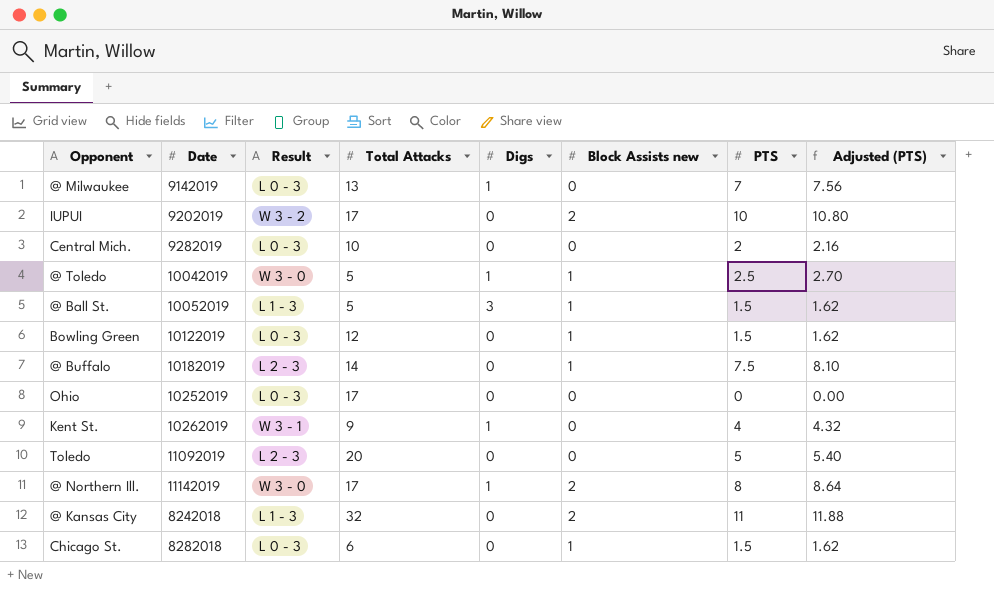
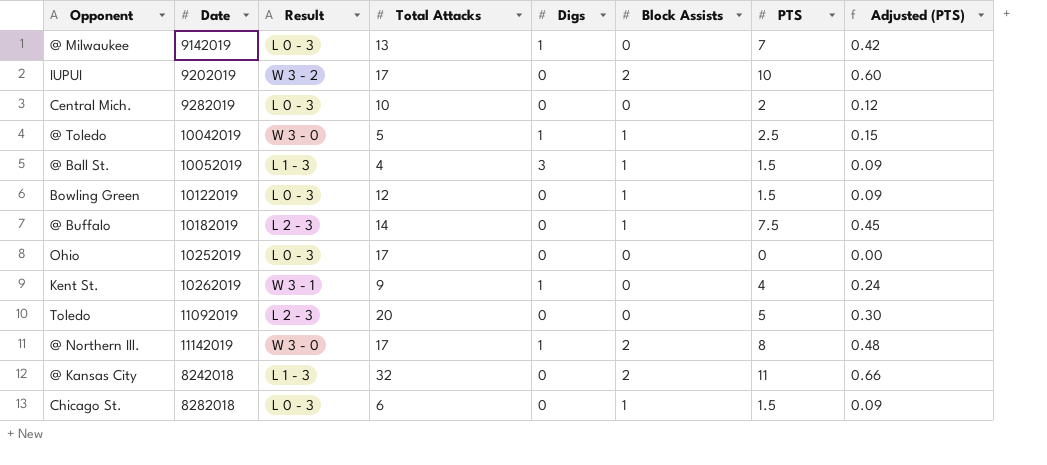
column name: Block Assists new -> Block Assists
column Adjusted (PTS) | formula: [PTS] * 1.08 -> [PTS] * 0.06
@ Ball St. | Total Attacks: 5 -> 4

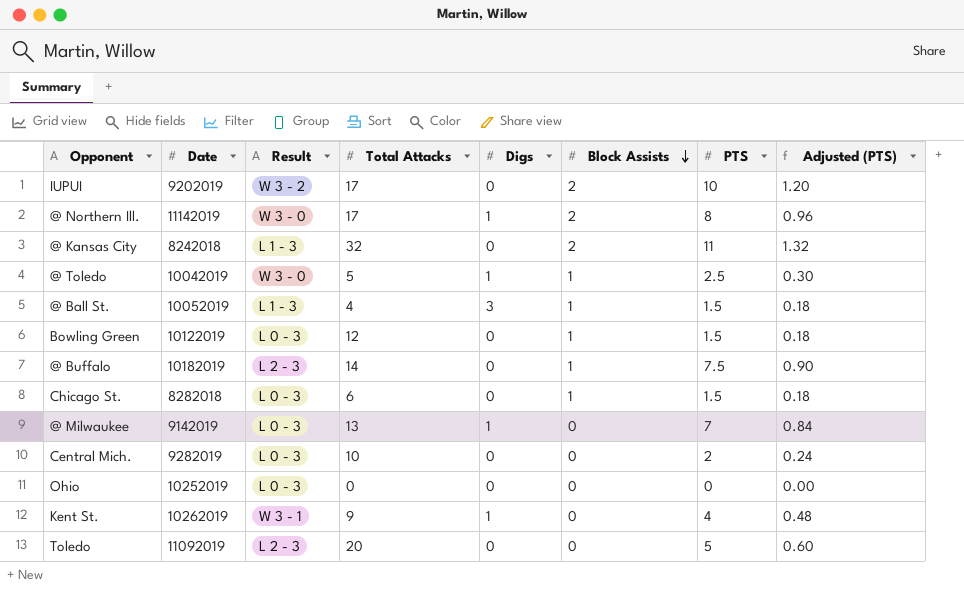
row order: none -> Block Assists descending
column Adjusted (PTS) | formula: [PTS] * 0.06 -> [PTS] * 0.12
Ohio | Total Attacks: 17 -> 0

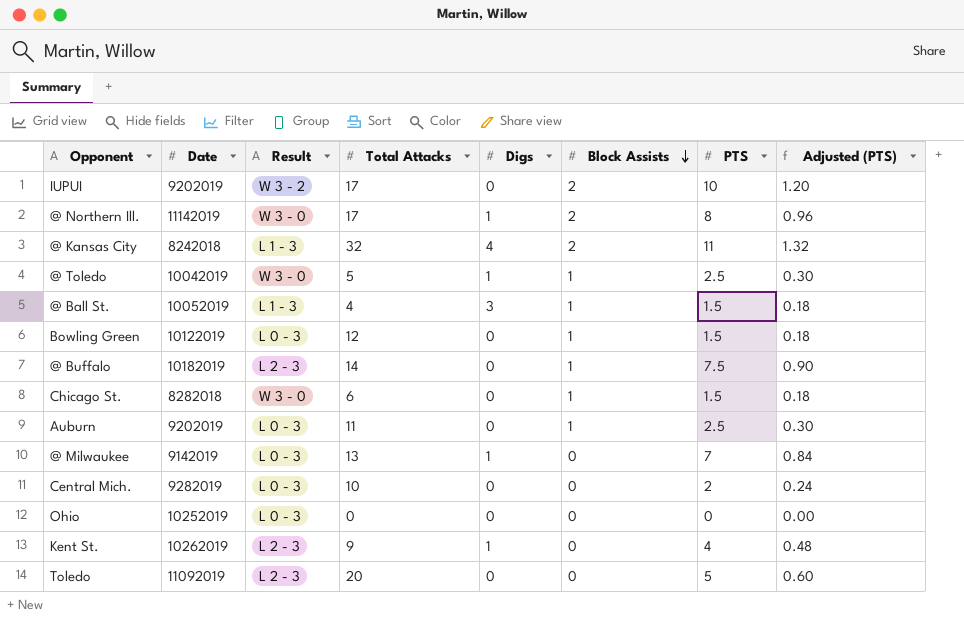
@ Kansas City | Digs: 0 -> 4
Chicago St. | Result: L 0 - 3 -> W 3 - 0
row Auburn: none -> 9202019 | L 0 - 3 | 11 | 0 | 1 | 2.5 | 0.30
Kent St. | Result: W 3 - 1 -> L 2 - 3

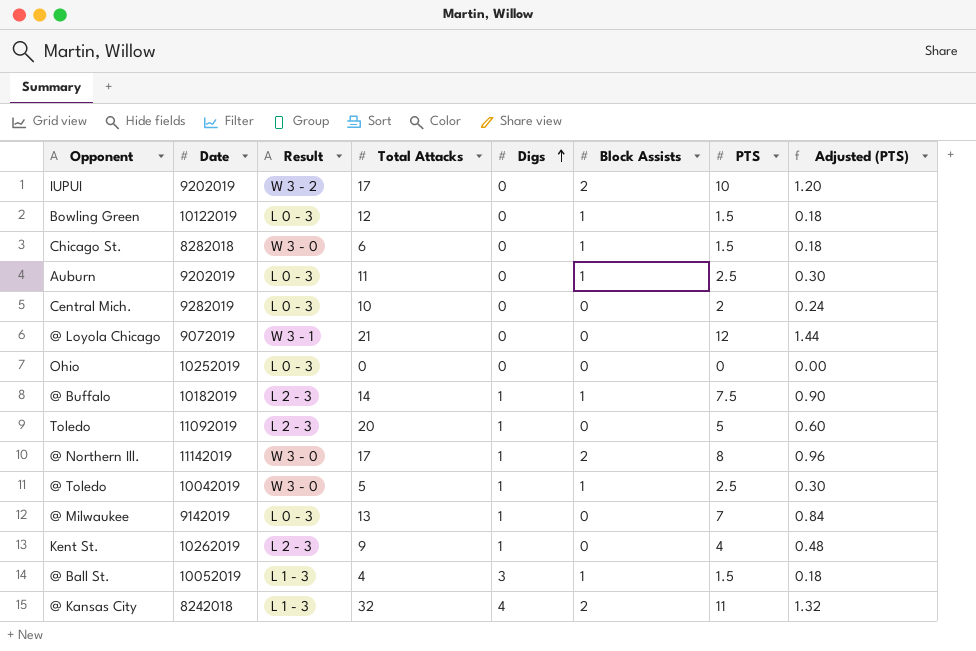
row order: Block Assists descending -> Digs ascending
row @ Loyola Chicago: none -> 9072019 | W 3 - 1 | 21 | 0 | 0 | 12 | 1.44
@ Buffalo | Digs: 0 -> 1
Toledo | Digs: 0 -> 1

